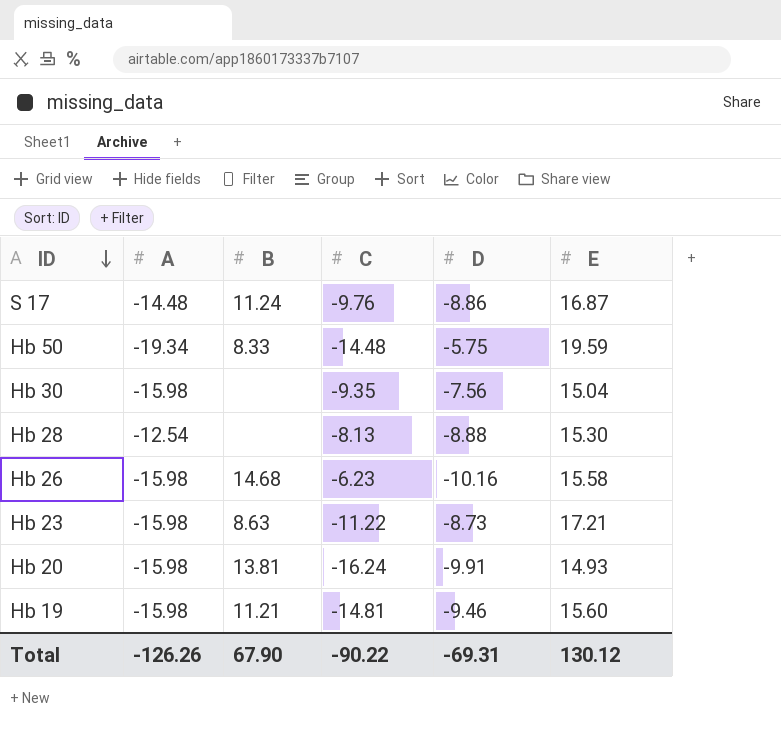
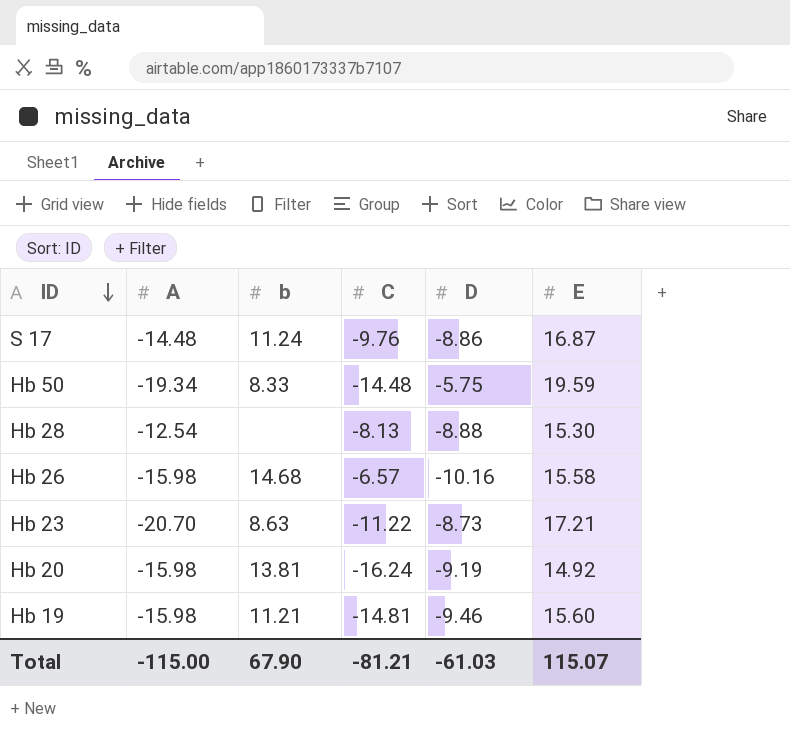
column name: B -> b
row Hb 30: -15.98 | none | -9.35 | -7.56 | 15.04 -> none
Hb 26 | C: -6.23 -> -6.57
Hb 23 | A: -15.98 -> -20.70
Hb 20 | D: -9.91 -> -9.19
Hb 20 | E: 14.93 -> 14.92
Total | A: -126.26 -> -115.00
Total | C: -90.22 -> -81.21
Total | D: -69.31 -> -61.03
Total | E: 130.12 -> 115.07

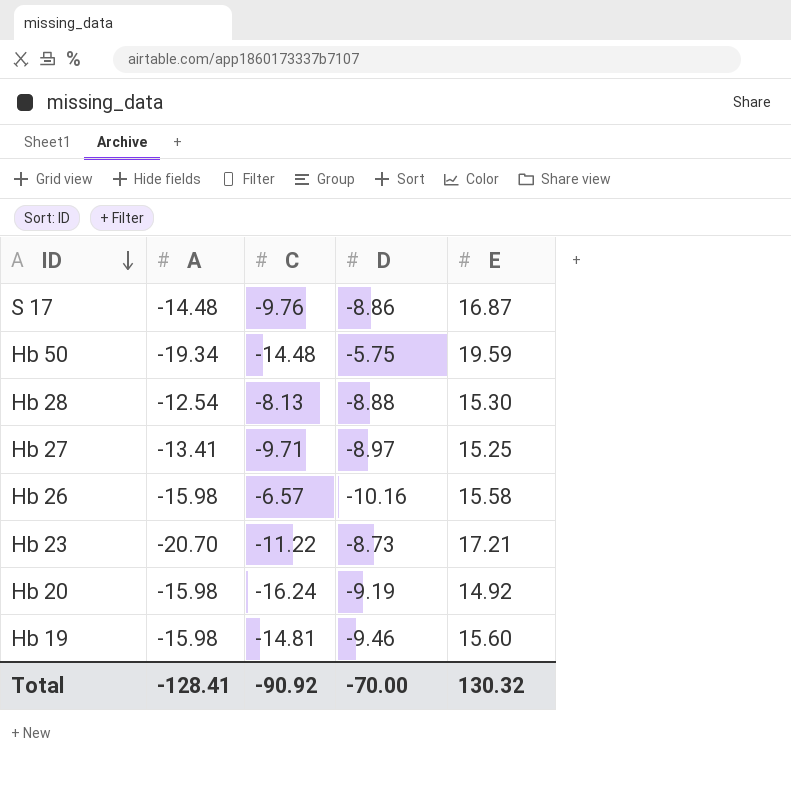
column b | position: 3 -> none
row Hb 27: none -> -13.41 | -9.71 | -8.97 | 15.25
Total | A: -115.00 -> -128.41
Total | C: -81.21 -> -90.92
Total | D: -61.03 -> -70.00
Total | E: 115.07 -> 130.32

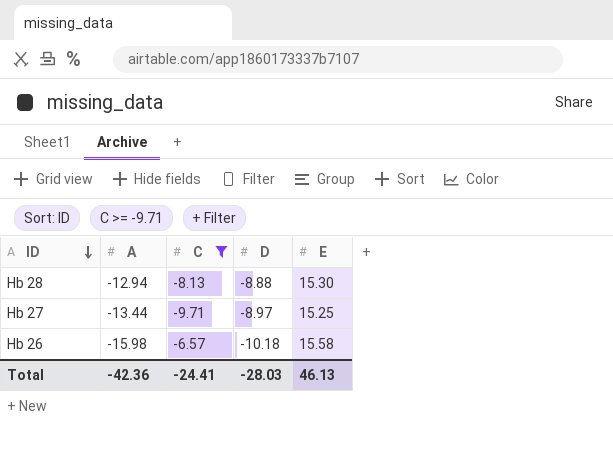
filter: none -> C >= -9.71
Hb 28 | A: -12.54 -> -12.94
Hb 27 | A: -13.41 -> -13.44
Hb 26 | D: -10.16 -> -10.18
Total | A: -128.41 -> -42.36
Total | C: -90.92 -> -24.41
Total | D: -70.00 -> -28.03
Total | E: 130.32 -> 46.13

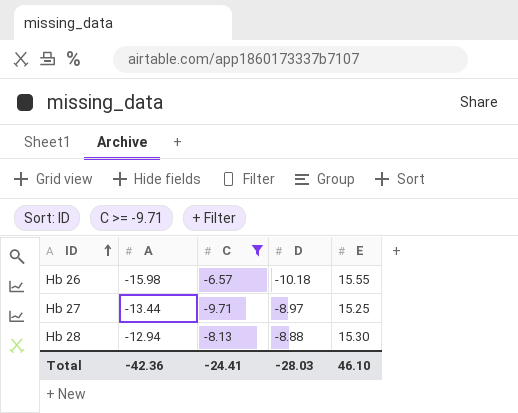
row order: ID descending -> ID ascending
Hb 26 | E: 15.58 -> 15.55
Total | E: 46.13 -> 46.10

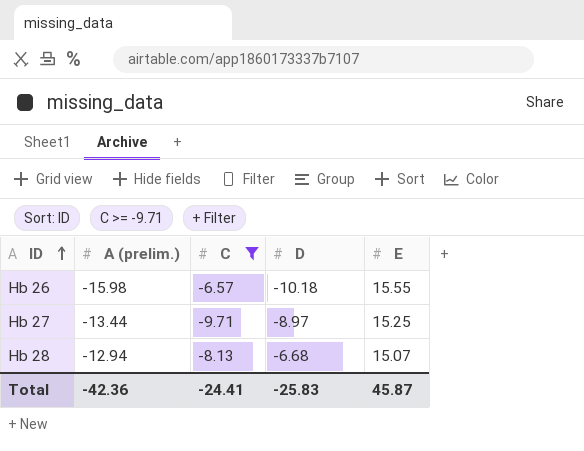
column name: A -> A (prelim.)
Hb 28 | D: -8.88 -> -6.68
Hb 28 | E: 15.30 -> 15.07
Total | D: -28.03 -> -25.83
Total | E: 46.10 -> 45.87

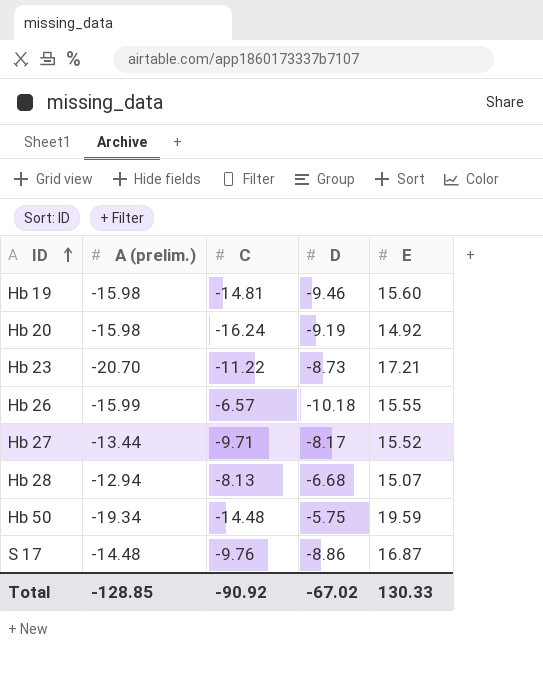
filter: C >= -9.71 -> none
Hb 26 | A (prelim.): -15.98 -> -15.99
Hb 27 | D: -8.97 -> -8.17
Hb 27 | E: 15.25 -> 15.52
Total | A (prelim.): -42.36 -> -128.85
Total | C: -24.41 -> -90.92
Total | D: -25.83 -> -67.02
Total | E: 45.87 -> 130.33

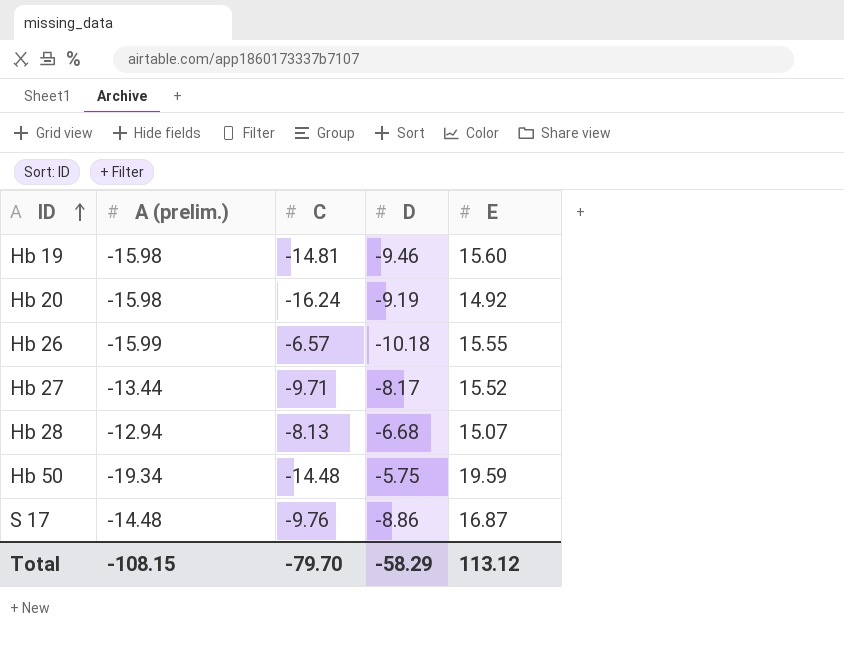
row Hb 23: -20.70 | -11.22 | -8.73 | 17.21 -> none
Total | A (prelim.): -128.85 -> -108.15
Total | C: -90.92 -> -79.70
Total | D: -67.02 -> -58.29
Total | E: 130.33 -> 113.12

